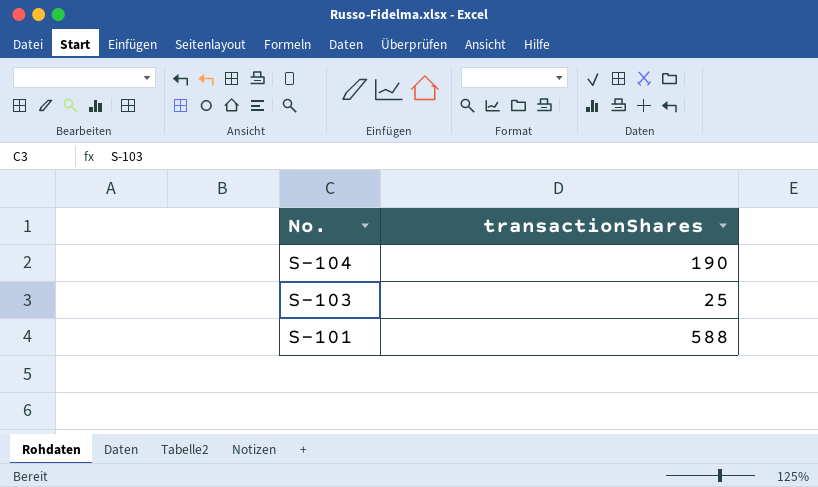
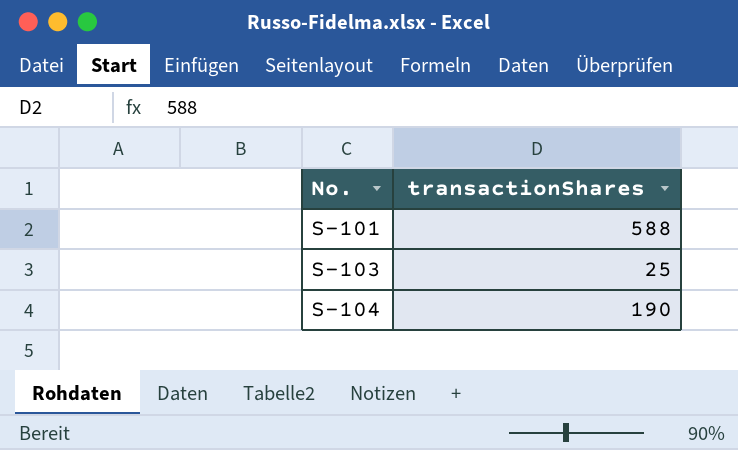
row order: No. descending -> No. ascending

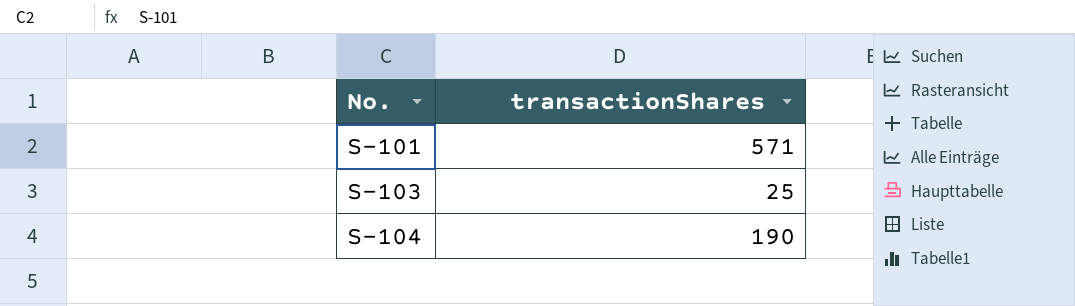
S-101 | transactionShares: 588 -> 571

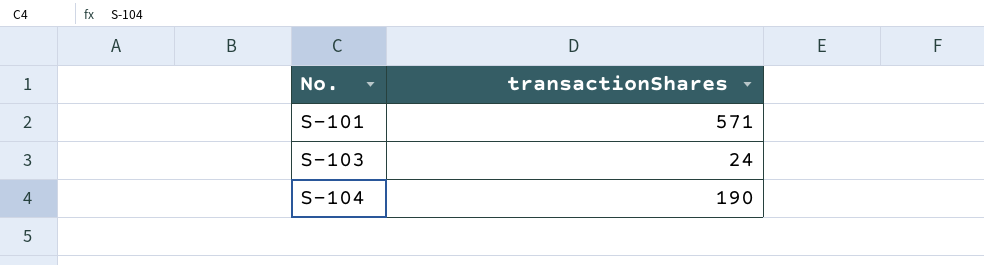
S-103 | transactionShares: 25 -> 24

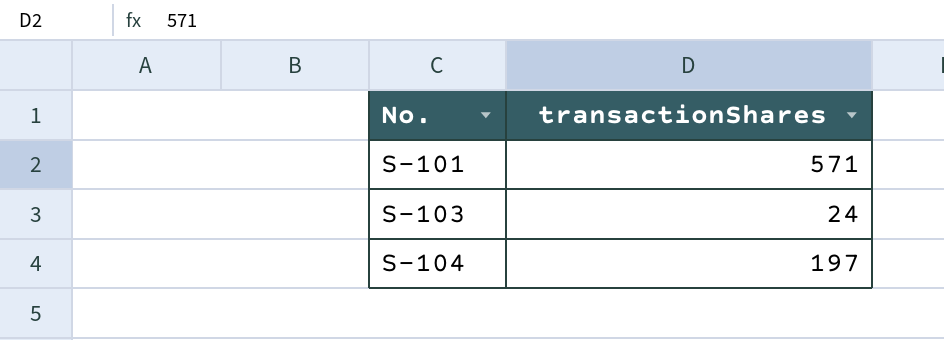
S-104 | transactionShares: 190 -> 197

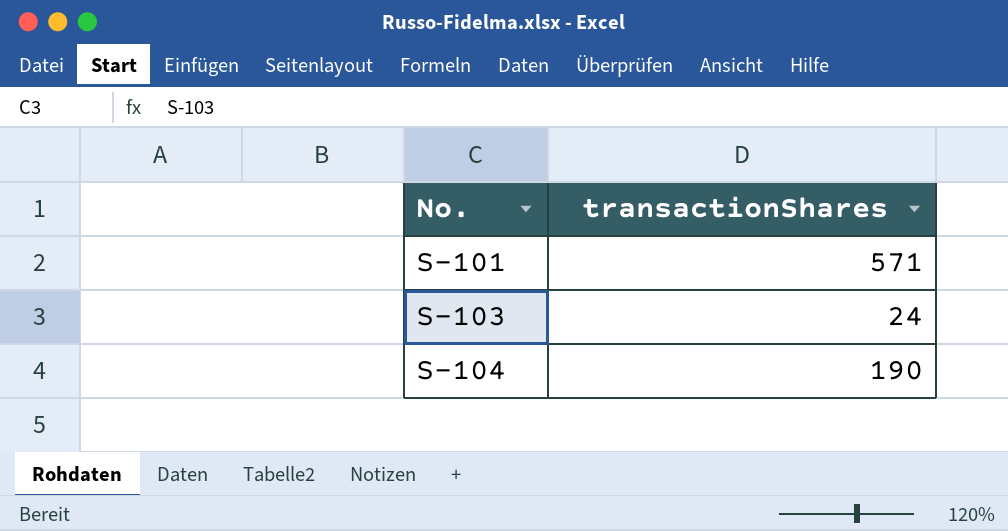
S-104 | transactionShares: 197 -> 190

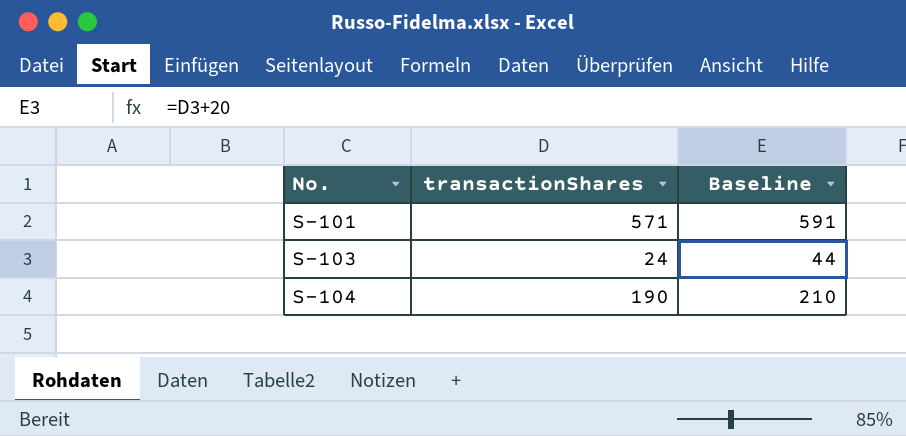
column Baseline | formula: none -> [transactionShares] + 20

